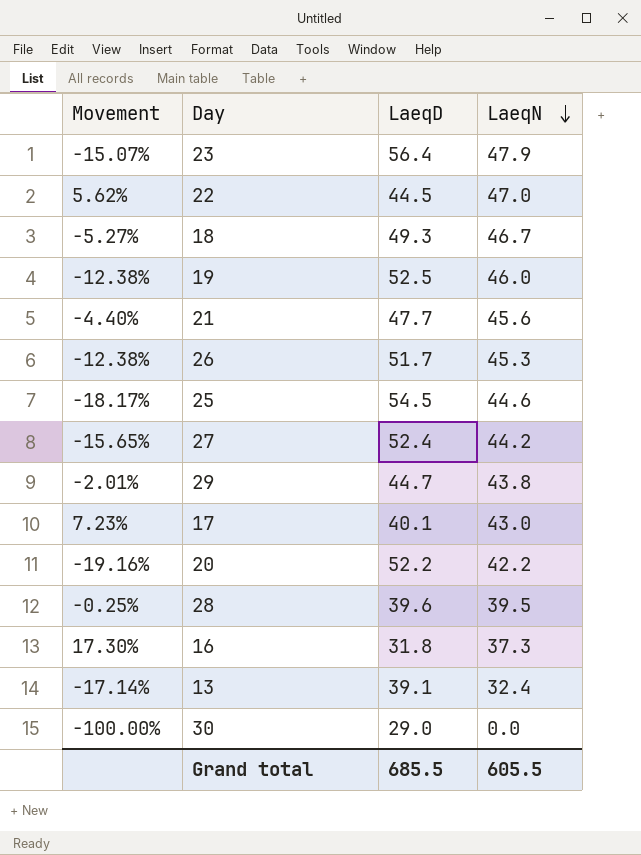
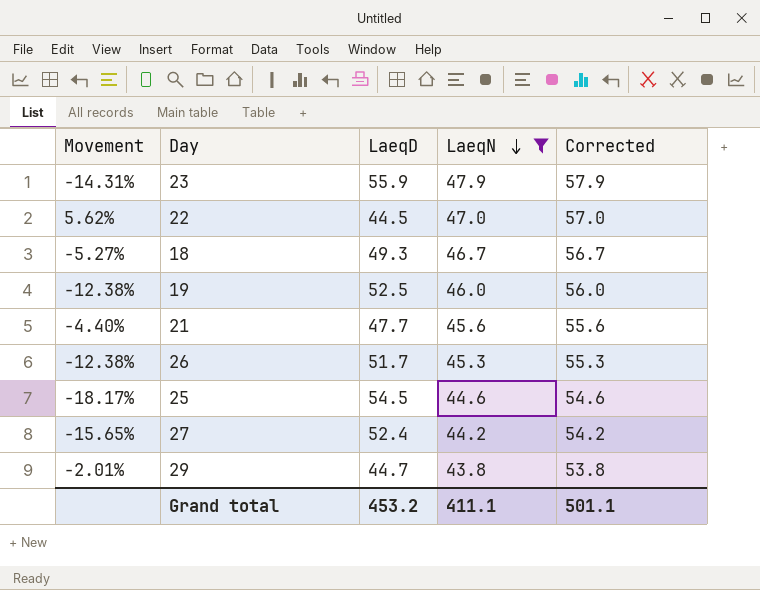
filter: none -> LaeqN >= 43.8
column Corrected | formula: none -> [LaeqN] + 10
23 | Movement: -15.07% -> -14.31%
23 | LaeqD: 56.4 -> 55.9
Grand total | LaeqD: 685.5 -> 453.2
Grand total | LaeqN: 605.5 -> 411.1

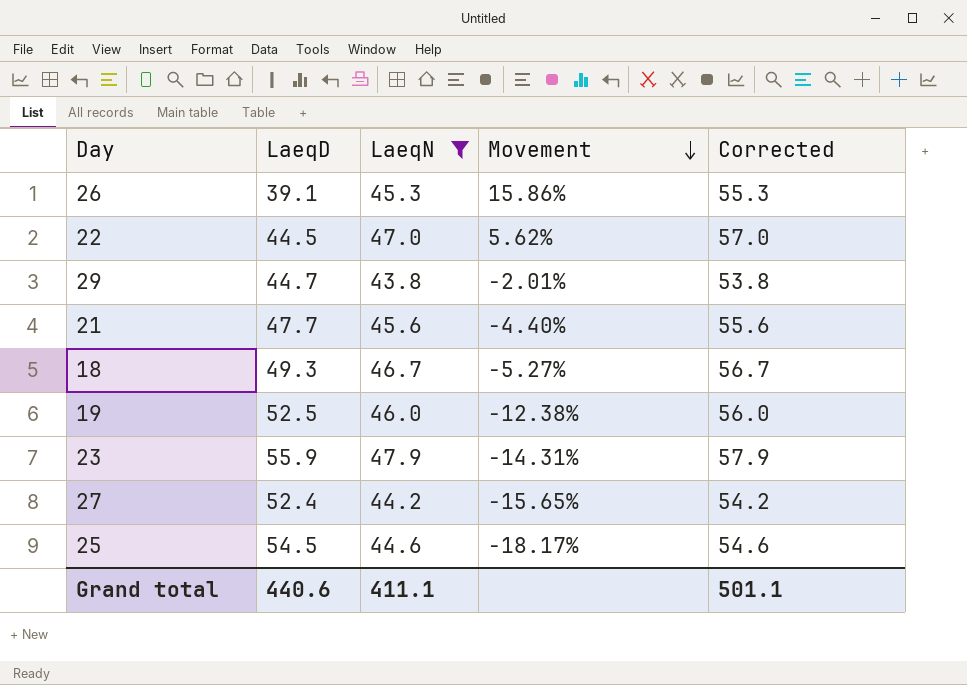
row order: LaeqN descending -> Movement descending
column Movement | position: 1 -> 4
26 | LaeqD: 51.7 -> 39.1
26 | Movement: -12.38% -> 15.86%
Grand total | LaeqD: 453.2 -> 440.6

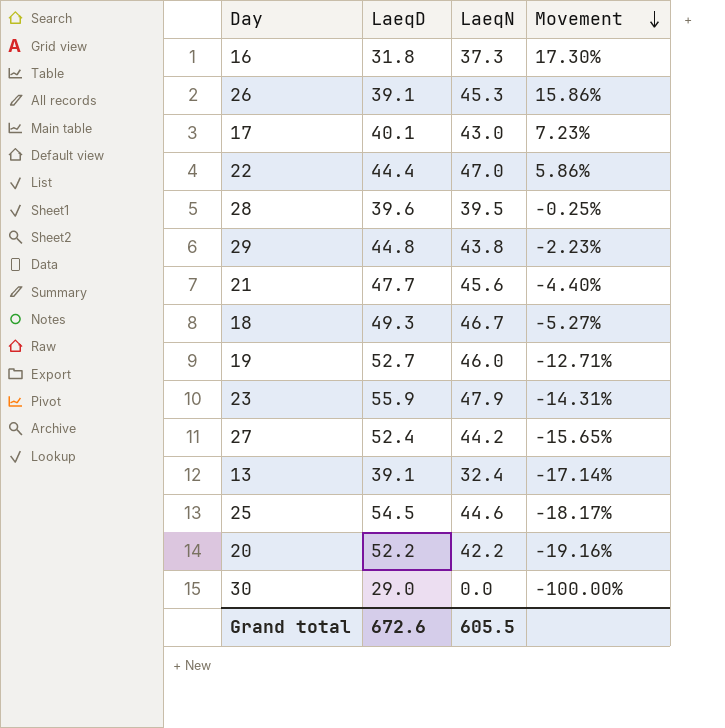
filter: LaeqN >= 43.8 -> none
column Corrected | formula: [LaeqN] + 10 -> none
22 | LaeqD: 44.5 -> 44.4
22 | Movement: 5.62% -> 5.86%
29 | LaeqD: 44.7 -> 44.8
29 | Movement: -2.01% -> -2.23%
19 | LaeqD: 52.5 -> 52.7
19 | Movement: -12.38% -> -12.71%
Grand total | LaeqD: 440.6 -> 672.6
Grand total | LaeqN: 411.1 -> 605.5

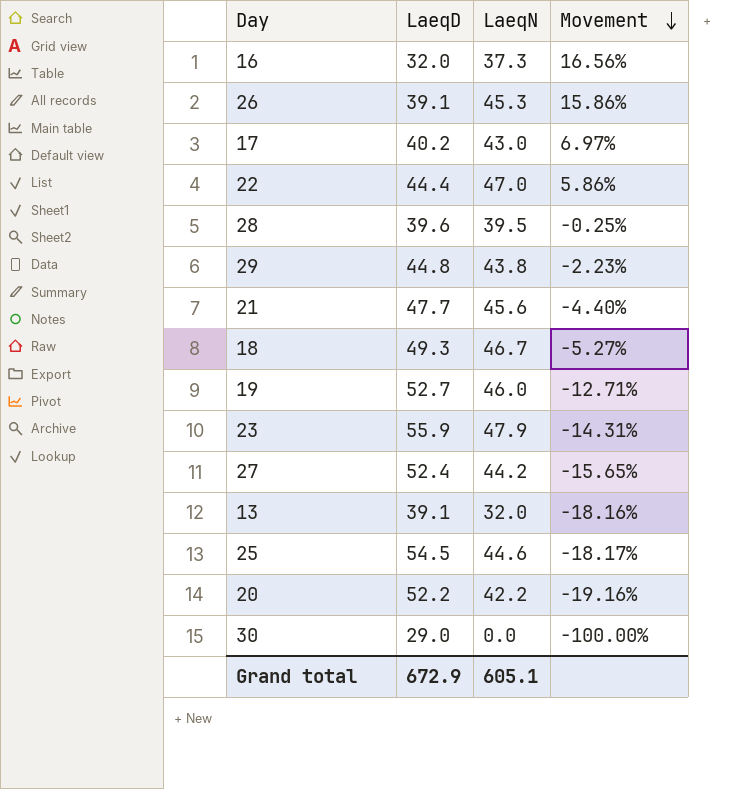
16 | LaeqD: 31.8 -> 32.0
16 | Movement: 17.30% -> 16.56%
17 | LaeqD: 40.1 -> 40.2
17 | Movement: 7.23% -> 6.97%
13 | LaeqN: 32.4 -> 32.0
13 | Movement: -17.14% -> -18.16%
Grand total | LaeqD: 672.6 -> 672.9
Grand total | LaeqN: 605.5 -> 605.1

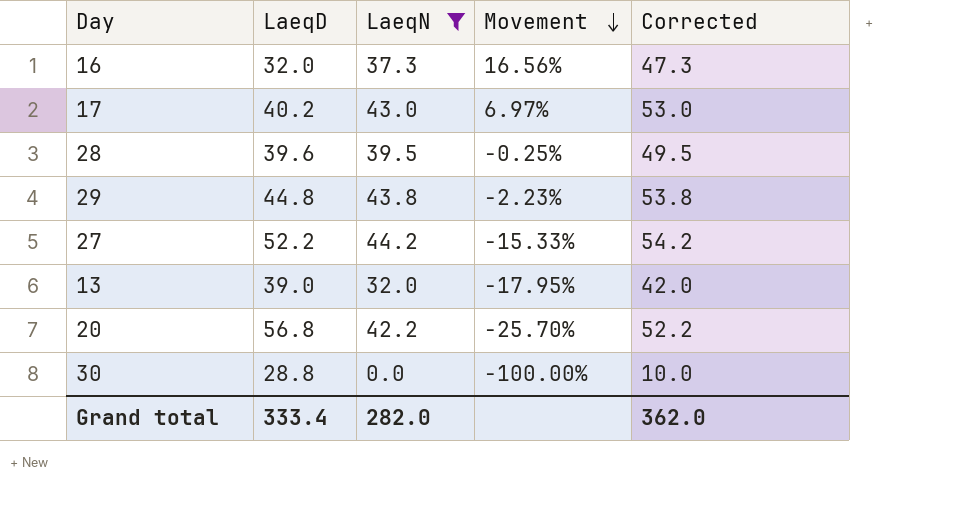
filter: none -> LaeqN <= 44.2
column Corrected | formula: none -> [LaeqN] + 10
27 | LaeqD: 52.4 -> 52.2
27 | Movement: -15.65% -> -15.33%
13 | LaeqD: 39.1 -> 39.0
13 | Movement: -18.16% -> -17.95%
20 | LaeqD: 52.2 -> 56.8
20 | Movement: -19.16% -> -25.70%
30 | LaeqD: 29.0 -> 28.8
Grand total | LaeqD: 672.9 -> 333.4
Grand total | LaeqN: 605.1 -> 282.0

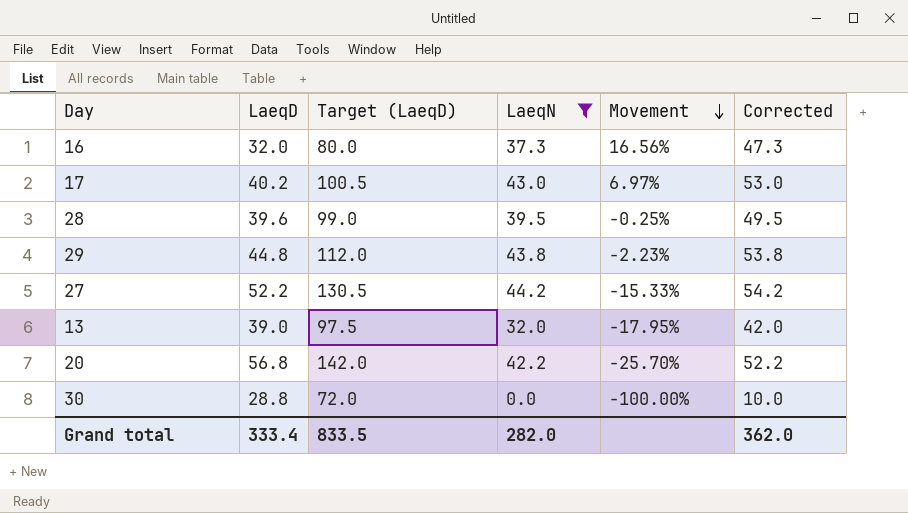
column Target (LaeqD) | formula: none -> [LaeqD] * 2.5

